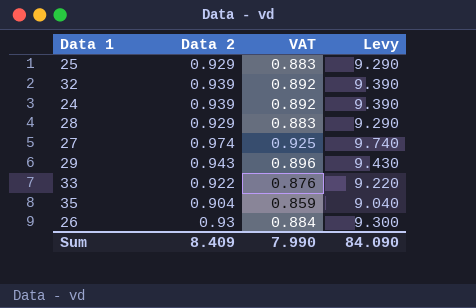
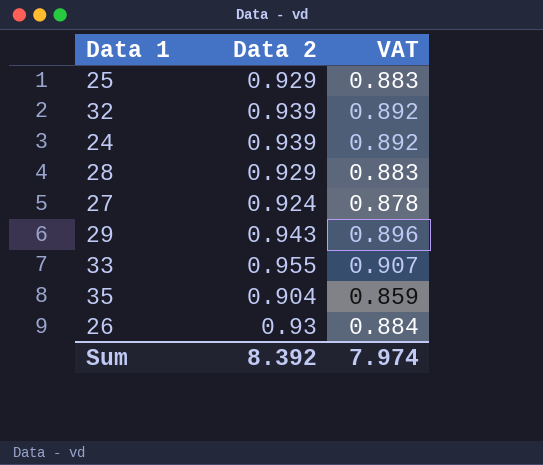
column Levy | formula: [Data 2] * 10 -> none
27 | Data 2: 0.974 -> 0.924
27 | VAT: 0.925 -> 0.878
33 | Data 2: 0.922 -> 0.955
33 | VAT: 0.876 -> 0.907
Sum | Data 2: 8.409 -> 8.392
Sum | VAT: 7.990 -> 7.974

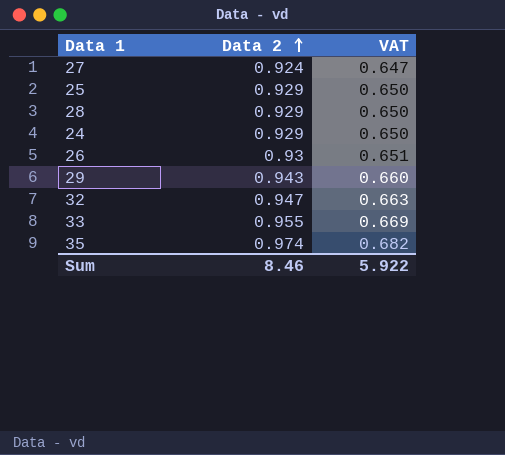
row order: none -> Data 2 ascending
column VAT | formula: [Data 2] * 0.95 -> [Data 2] * 0.7
24 | Data 2: 0.939 -> 0.929
32 | Data 2: 0.939 -> 0.947
35 | Data 2: 0.904 -> 0.974
Sum | Data 2: 8.392 -> 8.46
Sum | VAT: 7.974 -> 5.922

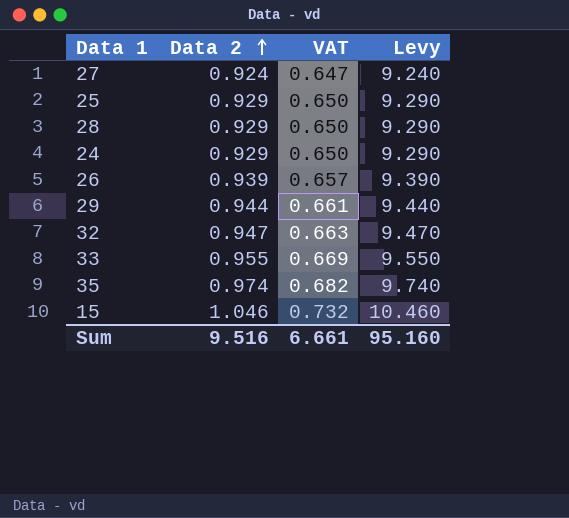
column Levy | formula: none -> [Data 2] * 10
26 | Data 2: 0.93 -> 0.939
26 | VAT: 0.651 -> 0.657
29 | Data 2: 0.943 -> 0.944
29 | VAT: 0.660 -> 0.661
row 15: none -> 1.046 | 0.732 | 10.460
Sum | Data 2: 8.46 -> 9.516
Sum | VAT: 5.922 -> 6.661

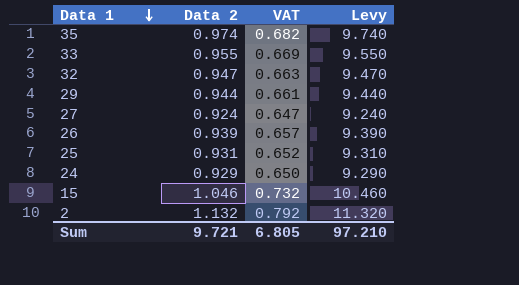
row order: Data 2 ascending -> Data 1 descending
row 28: 0.929 | 0.650 | 9.290 -> none
25 | Data 2: 0.929 -> 0.931
25 | VAT: 0.650 -> 0.652
25 | Levy: 9.290 -> 9.310
row 2: none -> 1.132 | 0.792 | 11.320
Sum | Data 2: 9.516 -> 9.721
Sum | VAT: 6.661 -> 6.805
Sum | Levy: 95.160 -> 97.210

